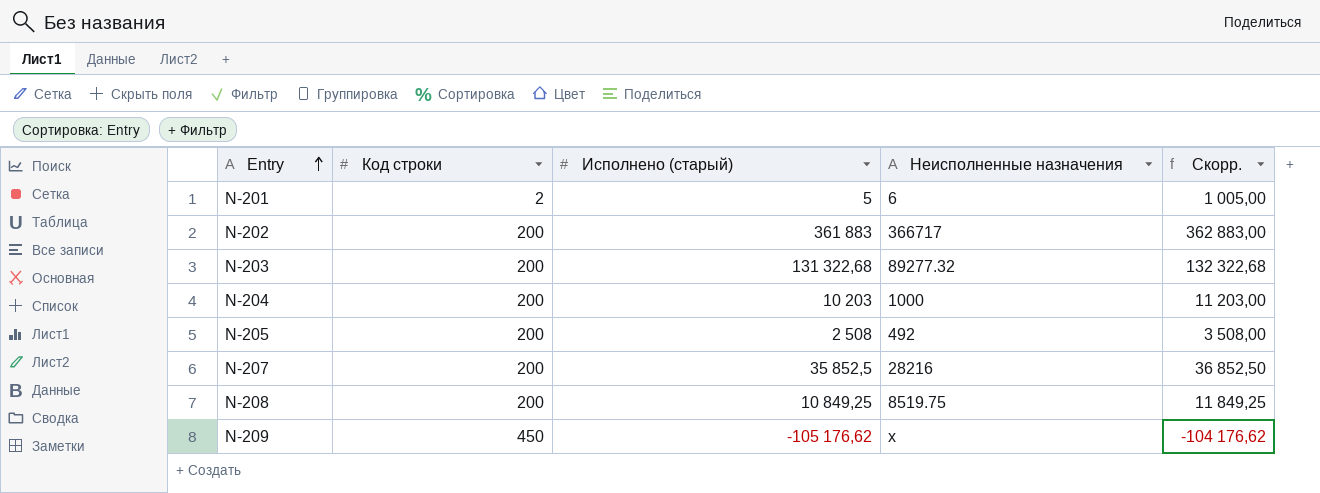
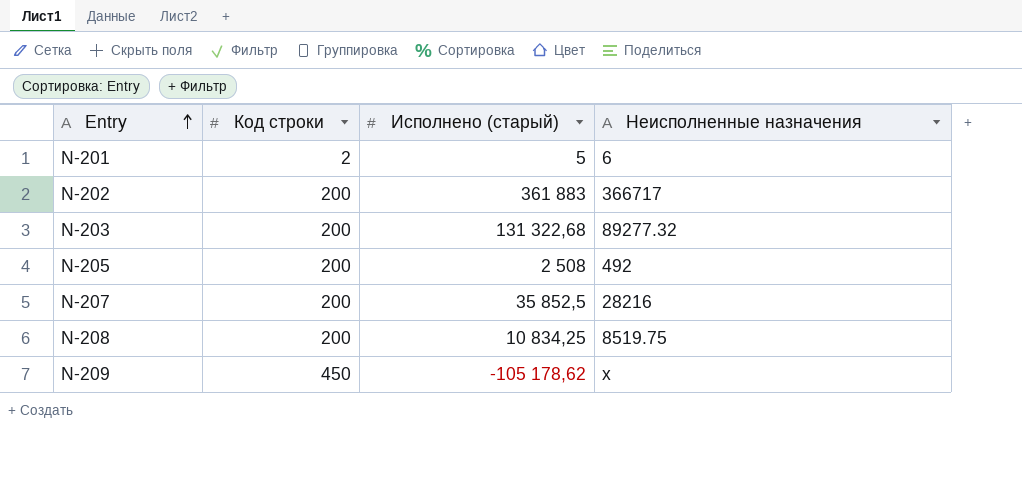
column Скорр. | formula: [Исполнено (старый)] + 1000 -> none
row N-204: 200 | 10 203 | 1000 | 11 203,00 -> none
N-208 | Исполнено (старый): 10 849,25 -> 10 834,25
N-209 | Исполнено (старый): -105 176,62 -> -105 178,62

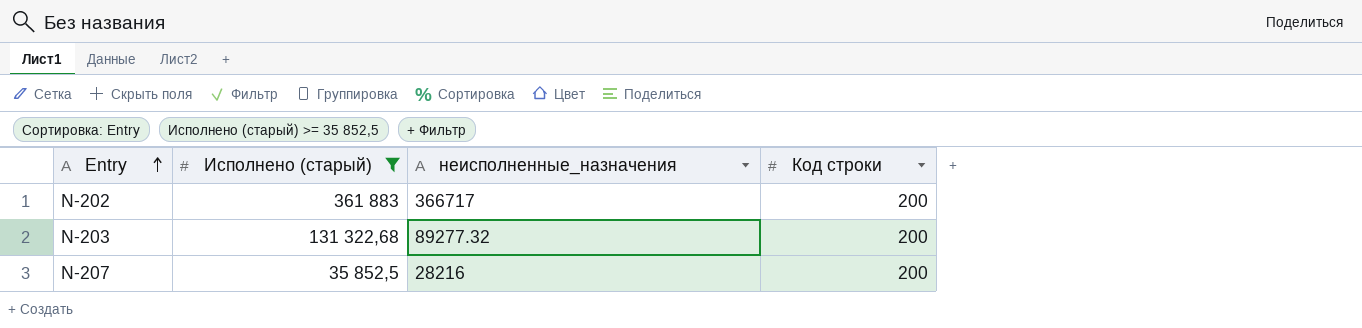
filter: none -> Исполнено (старый) >= 35 852,5
column name: Неисполненные назначения -> неисполненные_назначения
column Код строки | position: 2 -> 4

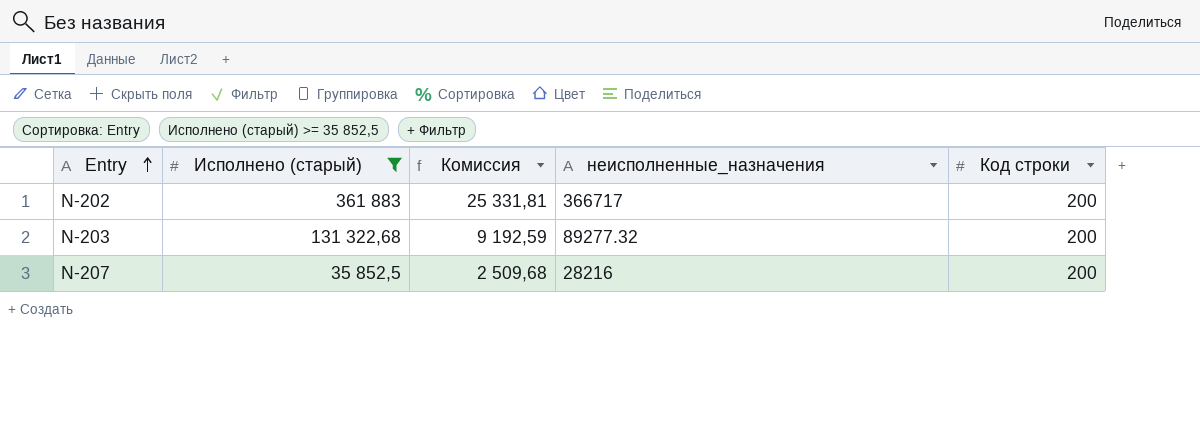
column Комиссия | formula: none -> [Исполнено (старый)] * 0,07

